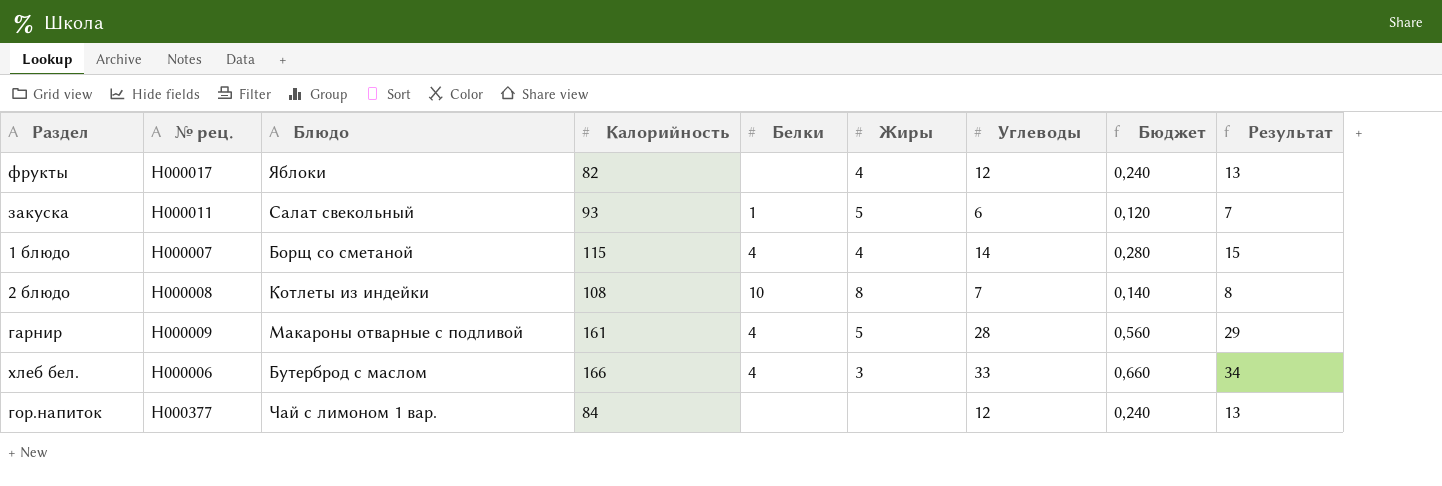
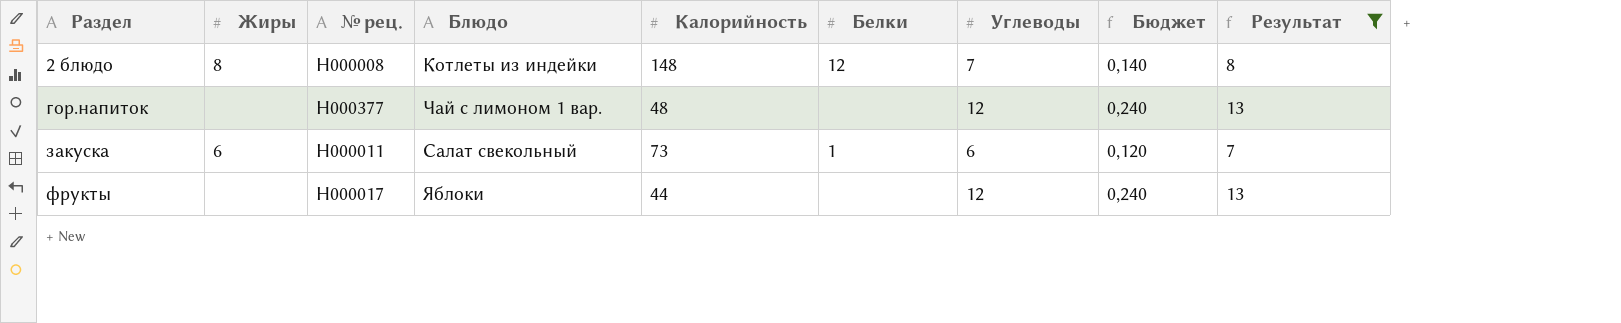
filter: none -> Результат <= 13
row order: none -> Раздел ascending
column Жиры | position: 6 -> 2
2 блюдо | Калорийность: 108 -> 148
2 блюдо | Белки: 10 -> 12
гор.напиток | Калорийность: 84 -> 48
закуска | Жиры: 5 -> 6
закуска | Калорийность: 93 -> 73
фрукты | Жиры: 4 -> none
фрукты | Калорийность: 82 -> 44

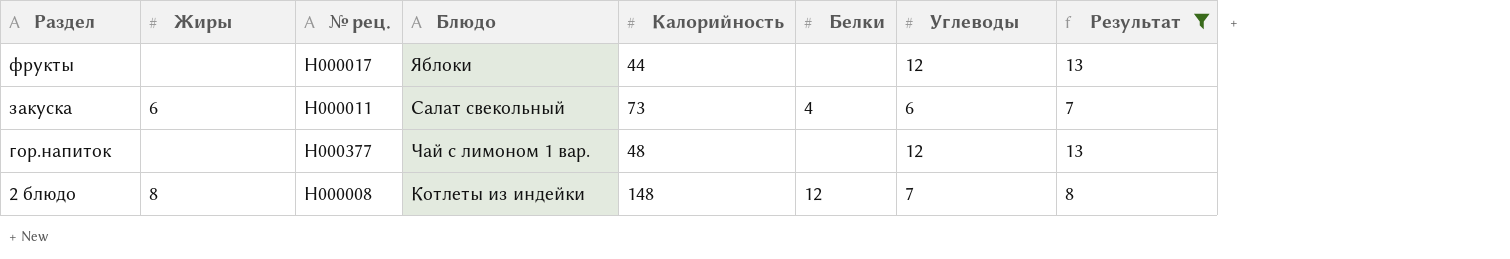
row order: Раздел ascending -> Раздел descending
column Бюджет | formula: [Углеводы] * 0,02 -> none
закуска | Белки: 1 -> 4

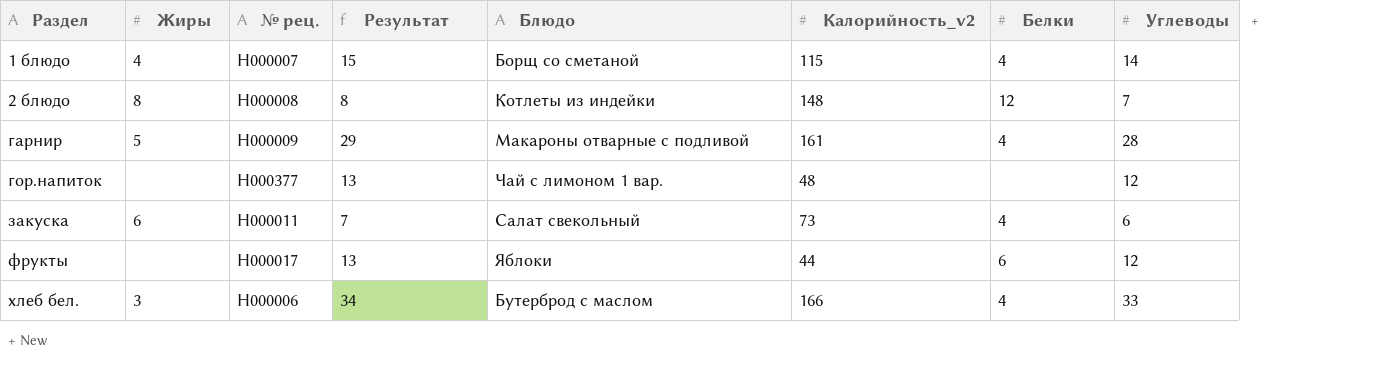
filter: Результат <= 13 -> none
row order: Раздел descending -> Раздел ascending
column Результат | position: 8 -> 4
column name: Калорийность -> Калорийность_v2
фрукты | Белки: none -> 6

